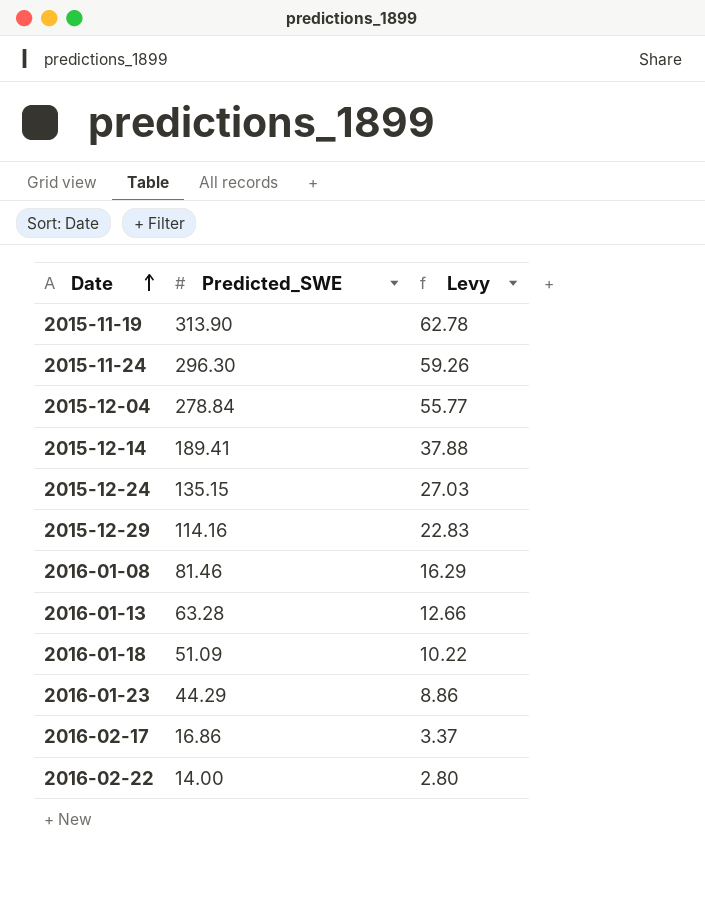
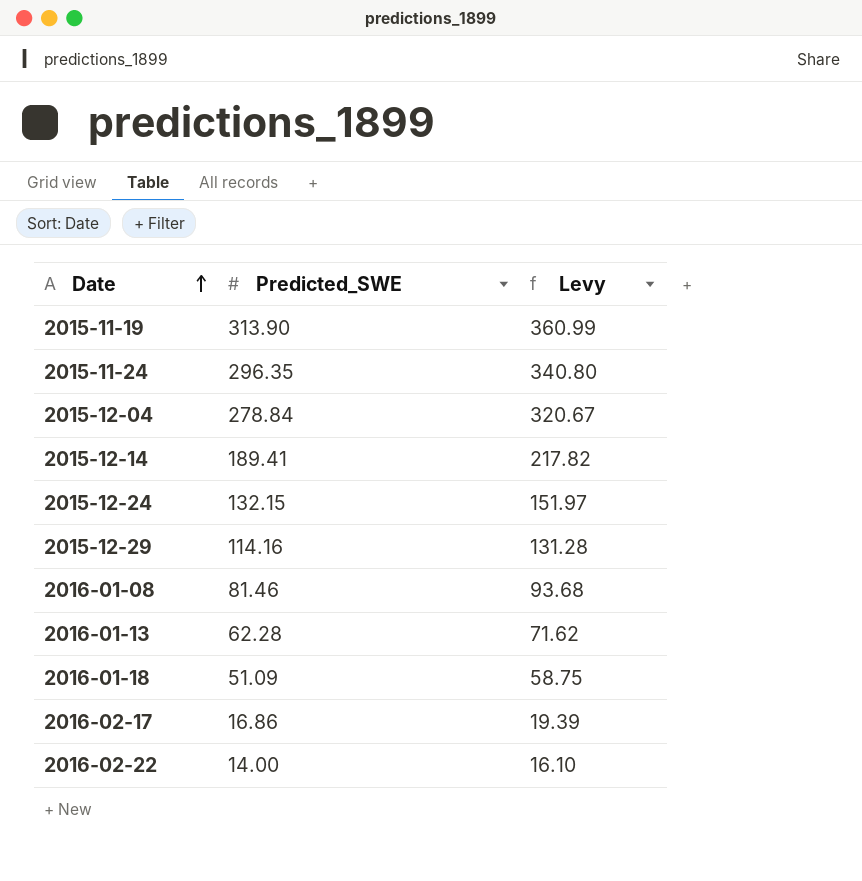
column Levy | formula: [Predicted_SWE] * 0.2 -> [Predicted_SWE] * 1.15
row 2016-01-23: 44.29 | 8.86 -> none
2015-11-24 | Predicted_SWE: 296.30 -> 296.35
2015-12-24 | Predicted_SWE: 135.15 -> 132.15
2016-01-13 | Predicted_SWE: 63.28 -> 62.28

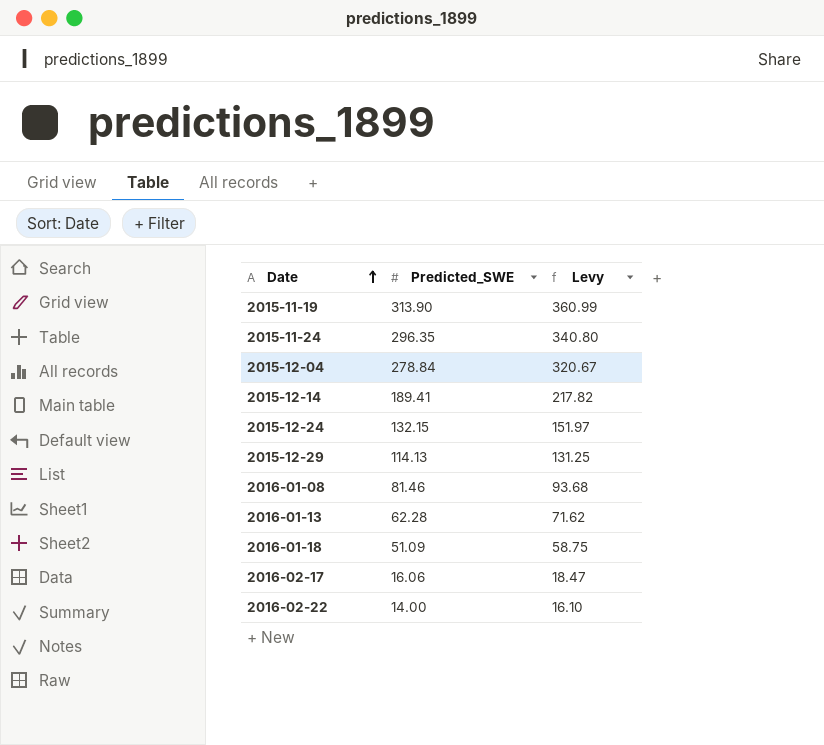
2015-12-29 | Predicted_SWE: 114.16 -> 114.13
2015-12-29 | Levy: 131.28 -> 131.25
2016-02-17 | Predicted_SWE: 16.86 -> 16.06
2016-02-17 | Levy: 19.39 -> 18.47

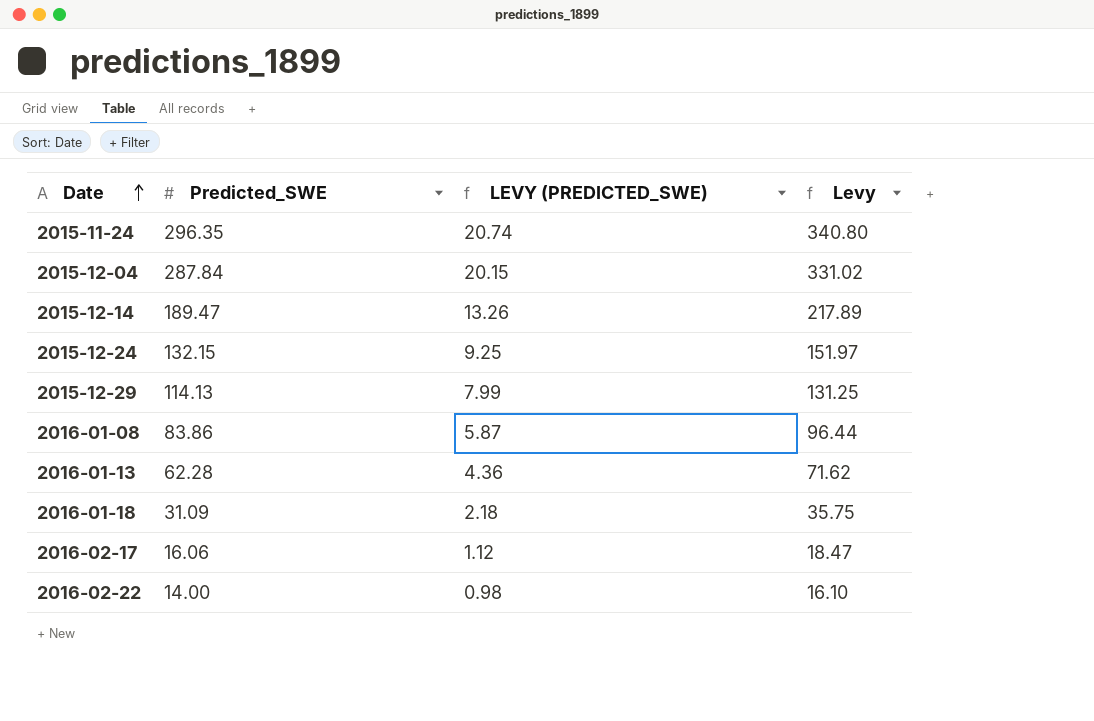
column LEVY (PREDICTED_SWE) | formula: none -> [Predicted_SWE] * 0.07
row 2015-11-19: 313.90 | 360.99 -> none
2015-12-04 | Predicted_SWE: 278.84 -> 287.84
2015-12-04 | Levy: 320.67 -> 331.02
2015-12-14 | Predicted_SWE: 189.41 -> 189.47
2015-12-14 | Levy: 217.82 -> 217.89
2016-01-08 | Predicted_SWE: 81.46 -> 83.86
2016-01-08 | Levy: 93.68 -> 96.44
2016-01-18 | Predicted_SWE: 51.09 -> 31.09
2016-01-18 | Levy: 58.75 -> 35.75

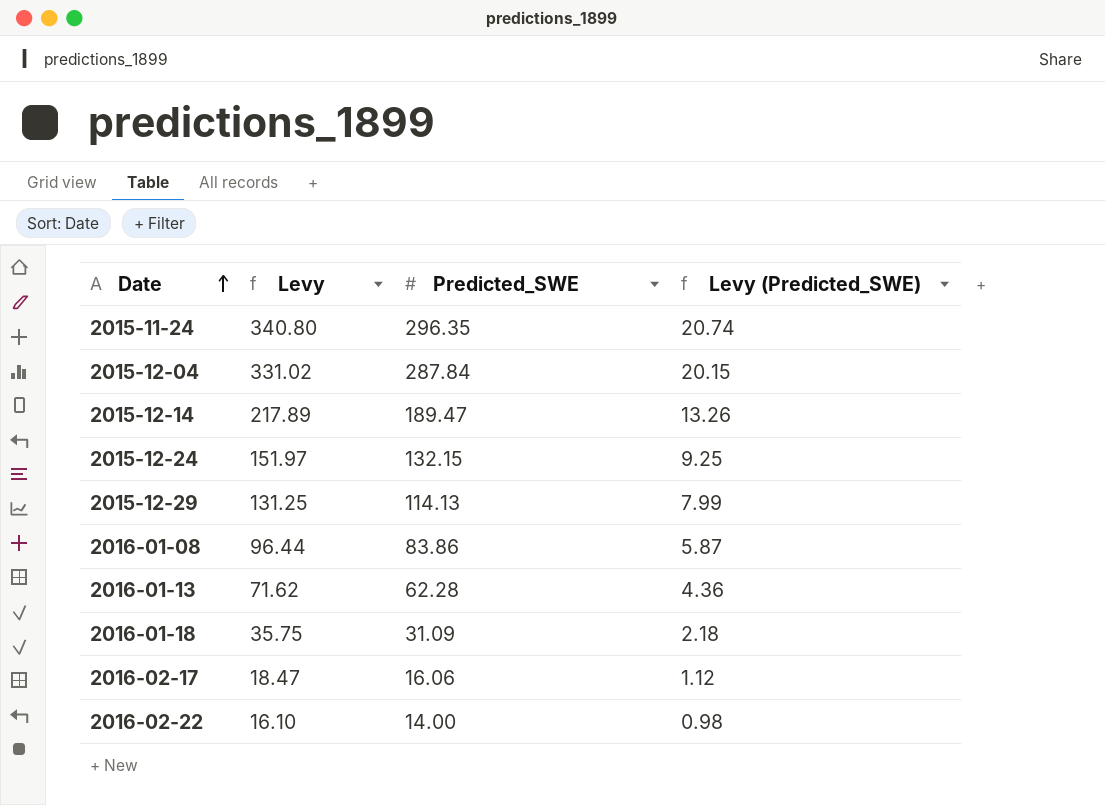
column Levy | position: 4 -> 2
column name: LEVY (PREDICTED_SWE) -> Levy (Predicted_SWE)

